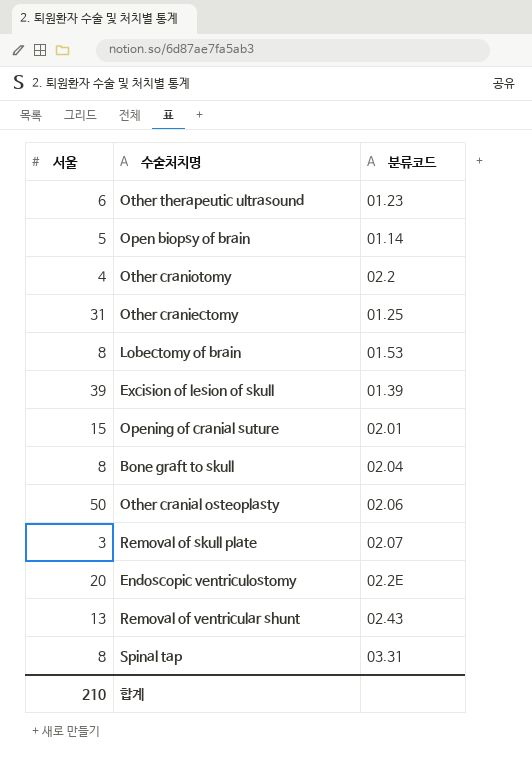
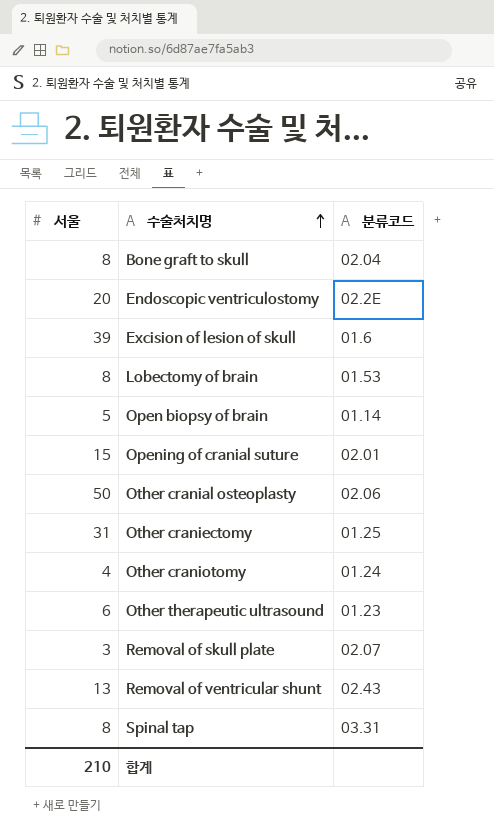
row order: none -> 수술처치명 ascending
Excision of lesion of skull | 분류코드: 01.39 -> 01.6
Other craniotomy | 분류코드: 02.2 -> 01.24

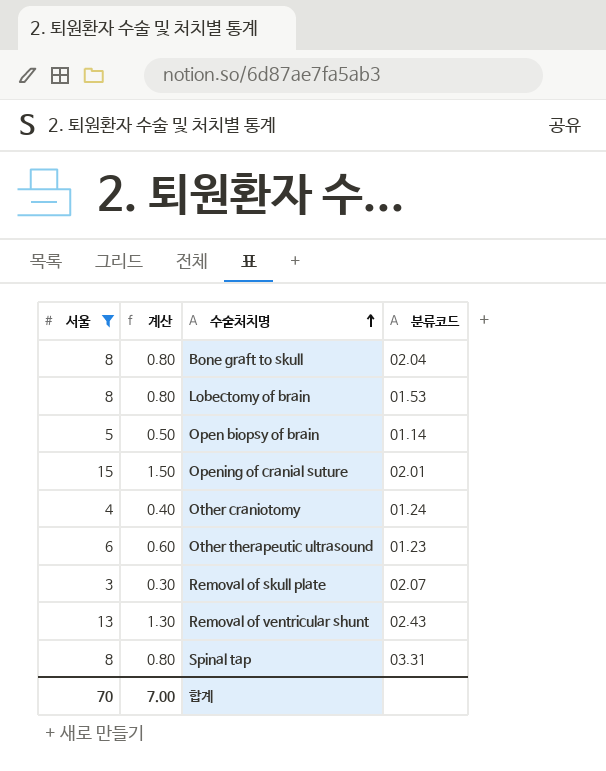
filter: none -> 서울 <= 15
column 계산 | formula: none -> [서울] * 0.1
합계 | 서울: 210 -> 70

